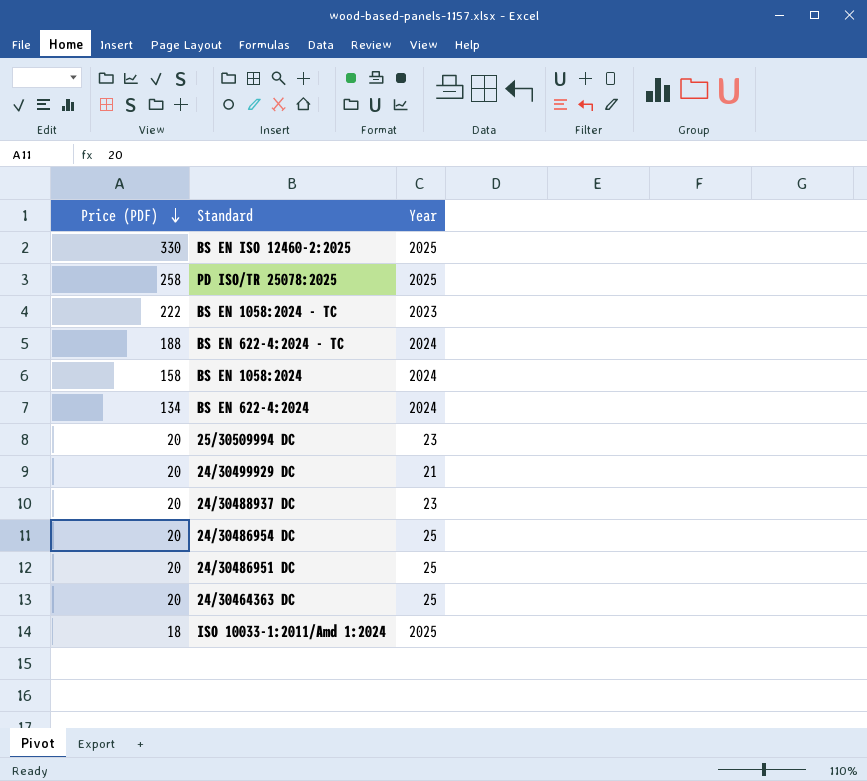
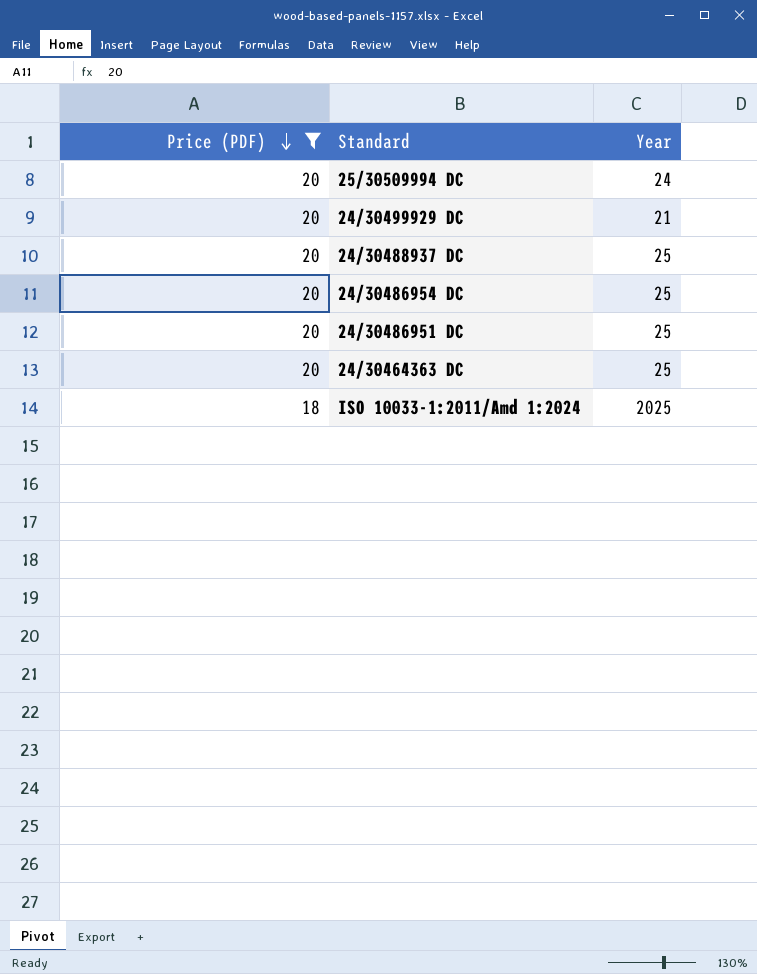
filter: none -> Price (PDF) <= 20
25/30509994 DC | Year: 23 -> 24
24/30488937 DC | Year: 23 -> 25

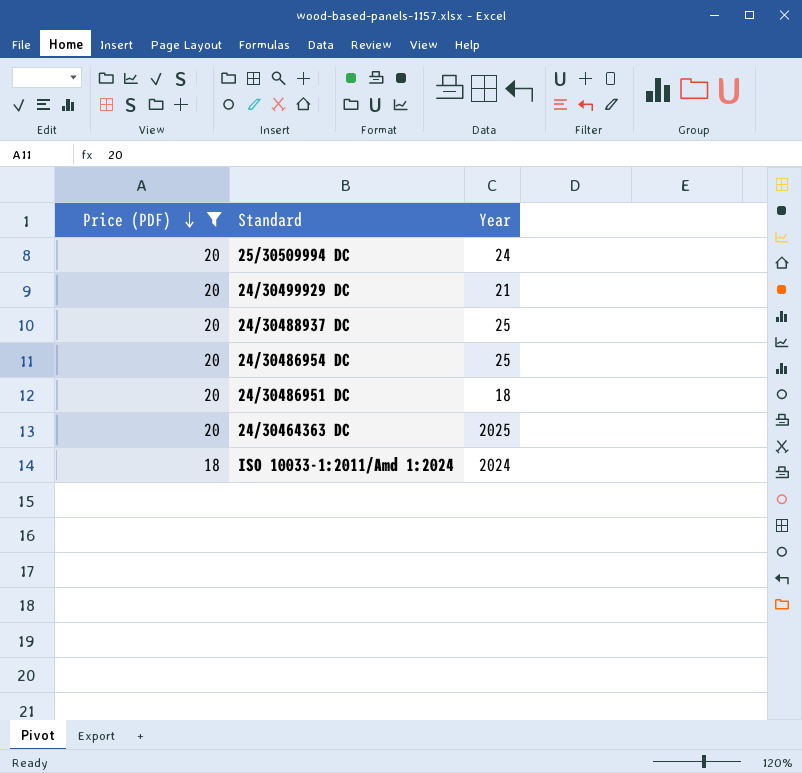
24/30486951 DC | Year: 25 -> 18
24/30464363 DC | Year: 25 -> 2025
ISO 10033-1:2011/Amd 1:2024 | Year: 2025 -> 2024

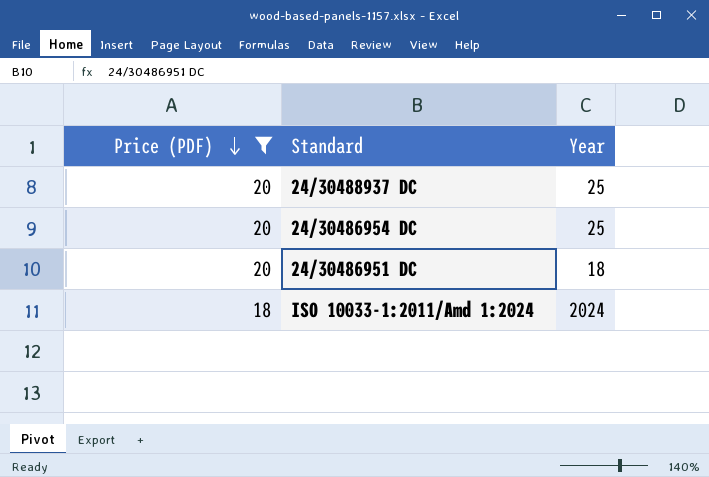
row 25/30509994 DC: 20 | 24 -> none
row 24/30499929 DC: 20 | 21 -> none
row 24/30464363 DC: 20 | 2025 -> none

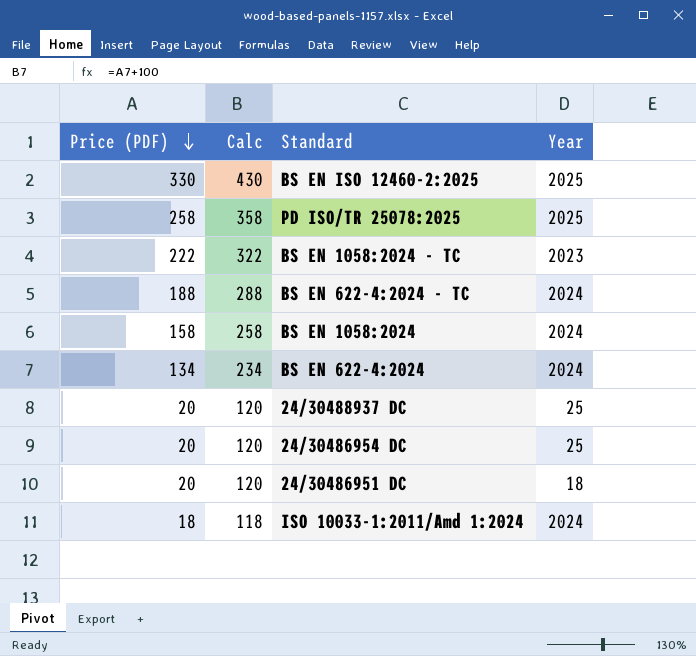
filter: Price (PDF) <= 20 -> none
column Calc | formula: none -> [Price (PDF)] + 100

